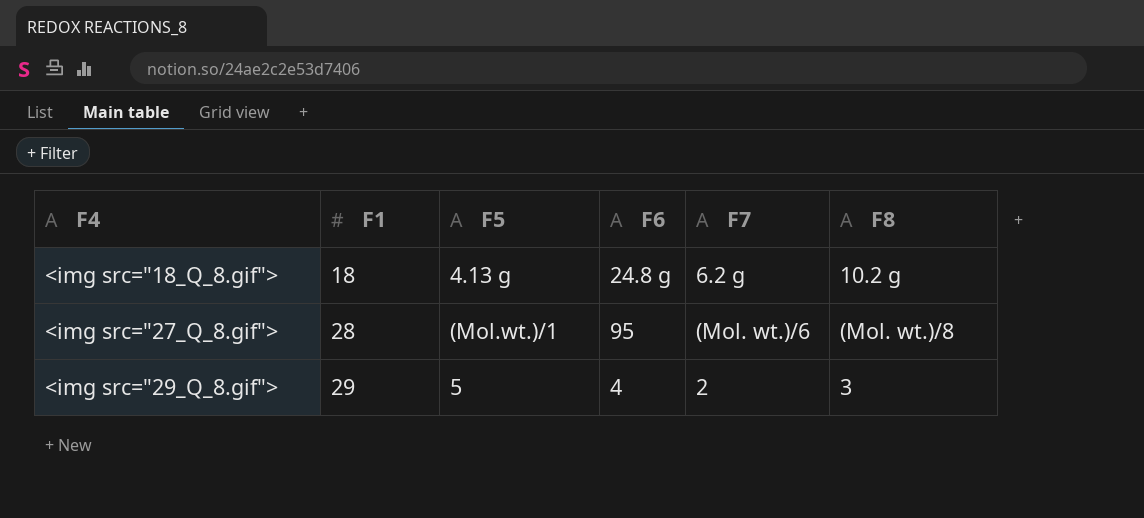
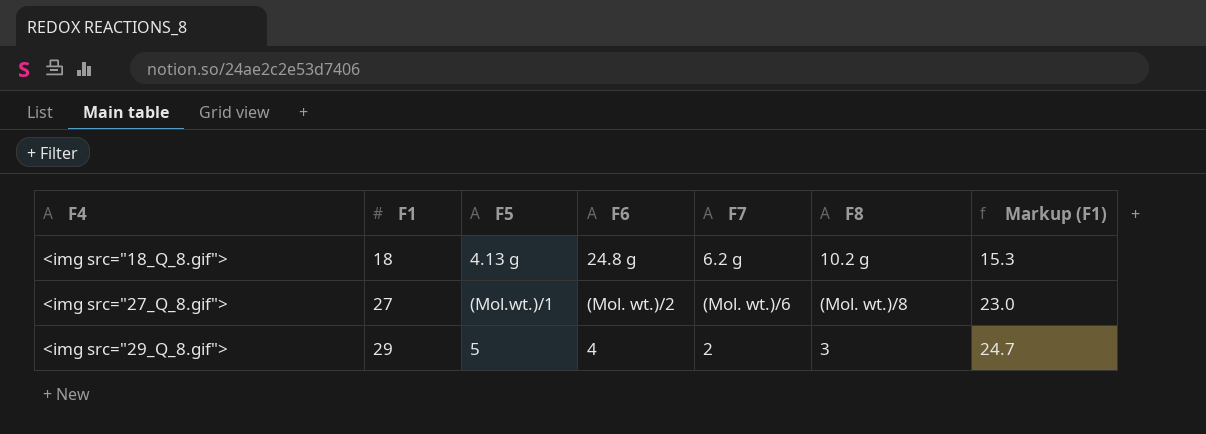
column Markup (F1) | formula: none -> [F1] * 0.85
<img src="27_Q_8.gif"> | F1: 28 -> 27
<img src="27_Q_8.gif"> | F6: 95 -> (Mol. wt.)/2

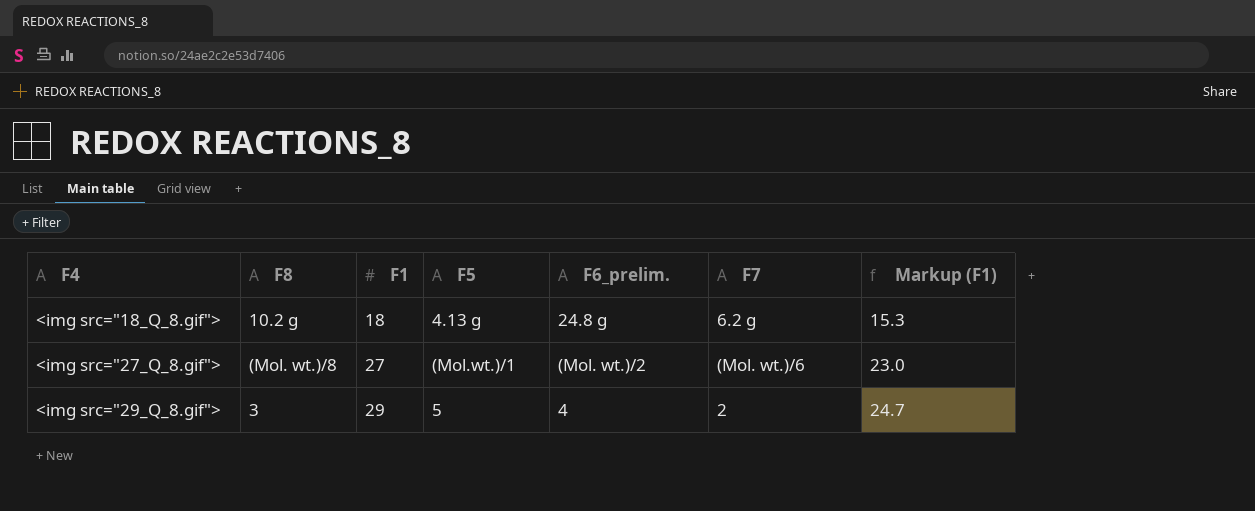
column F8 | position: 6 -> 2
column name: F6 -> F6_prelim.

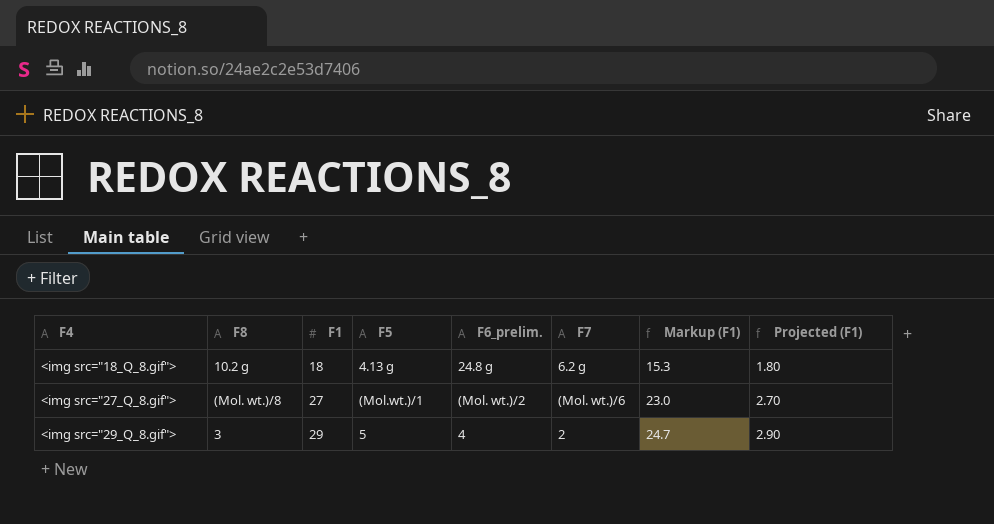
column Projected (F1) | formula: none -> [F1] * 0.1

